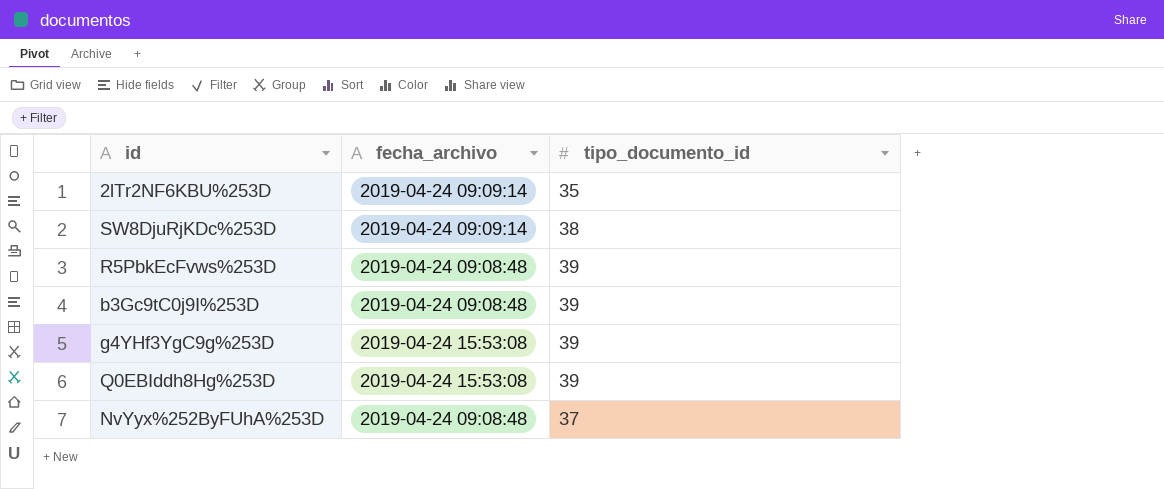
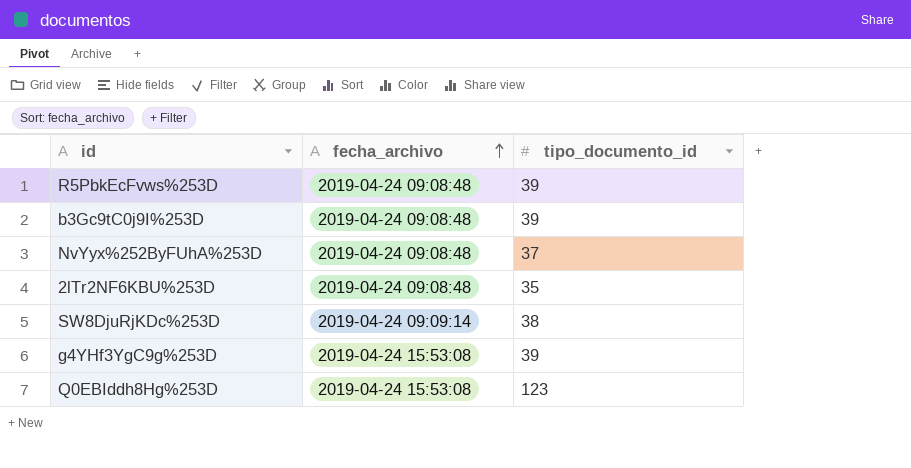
row order: none -> fecha_archivo ascending
2lTr2NF6KBU%253D | fecha_archivo: 2019-04-24 09:09:14 -> 2019-04-24 09:08:48
Q0EBIddh8Hg%253D | tipo_documento_id: 39 -> 123

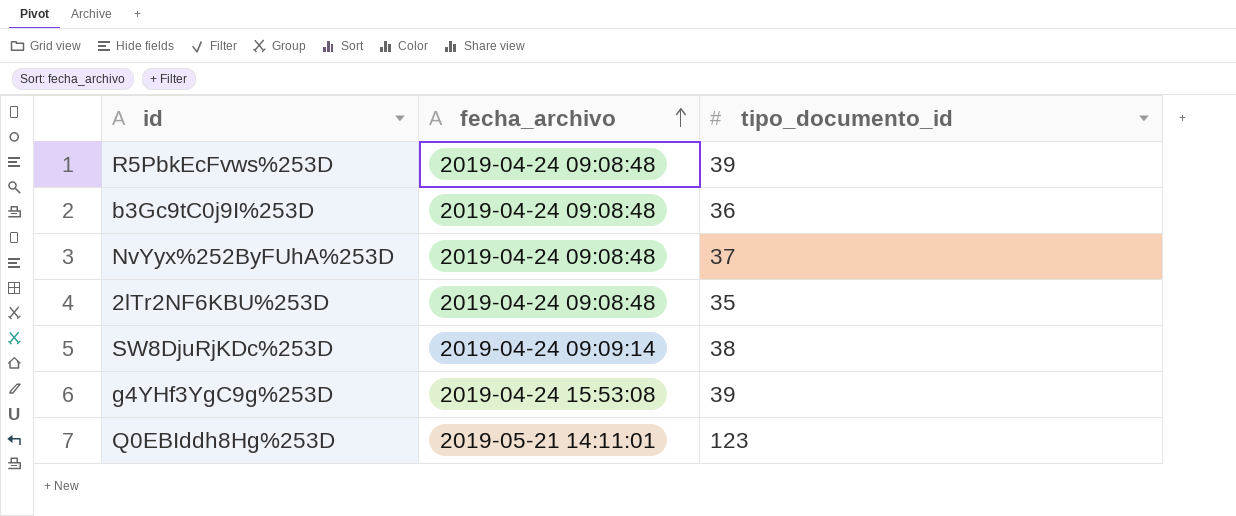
b3Gc9tC0j9I%253D | tipo_documento_id: 39 -> 36
Q0EBIddh8Hg%253D | fecha_archivo: 2019-04-24 15:53:08 -> 2019-05-21 14:11:01

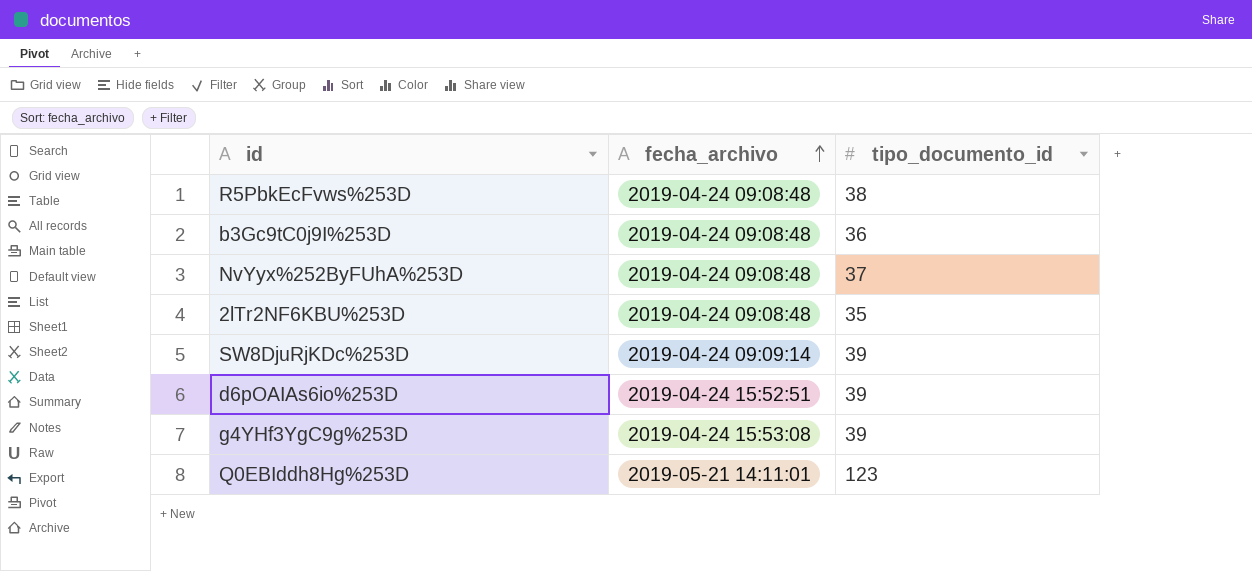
R5PbkEcFvws%253D | tipo_documento_id: 39 -> 38
SW8DjuRjKDc%253D | tipo_documento_id: 38 -> 39
row d6pOAIAs6io%253D: none -> 2019-04-24 15:52:51 | 39

